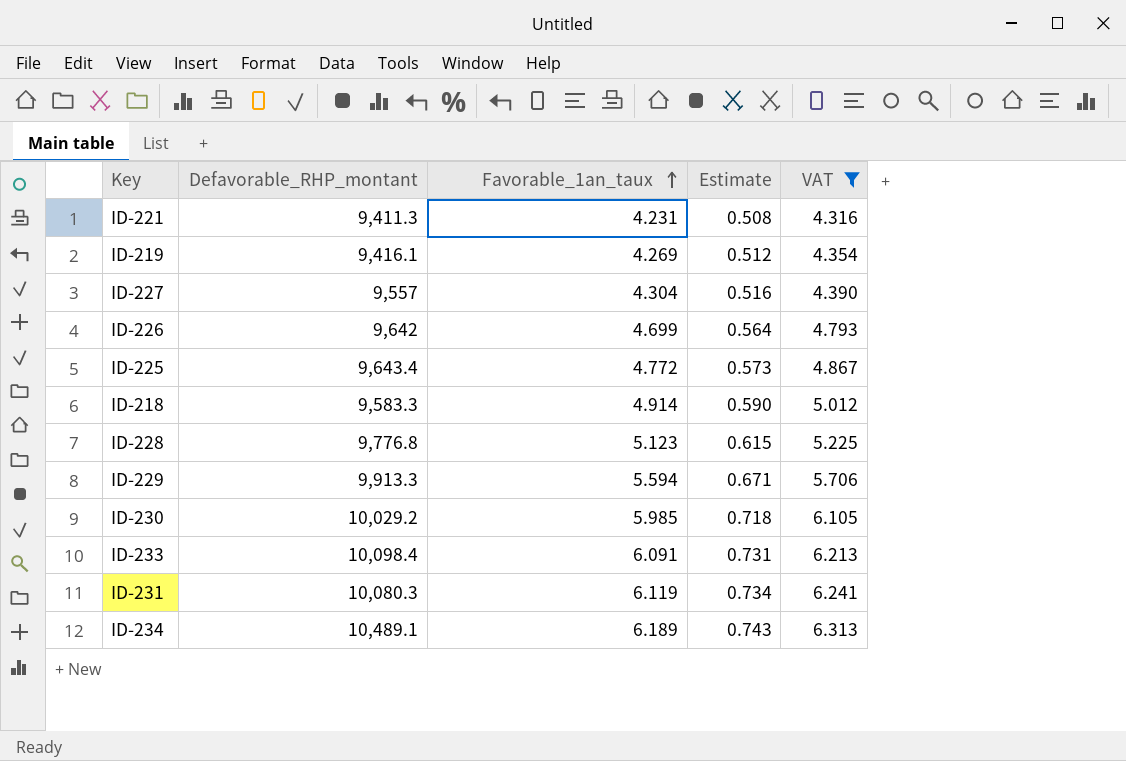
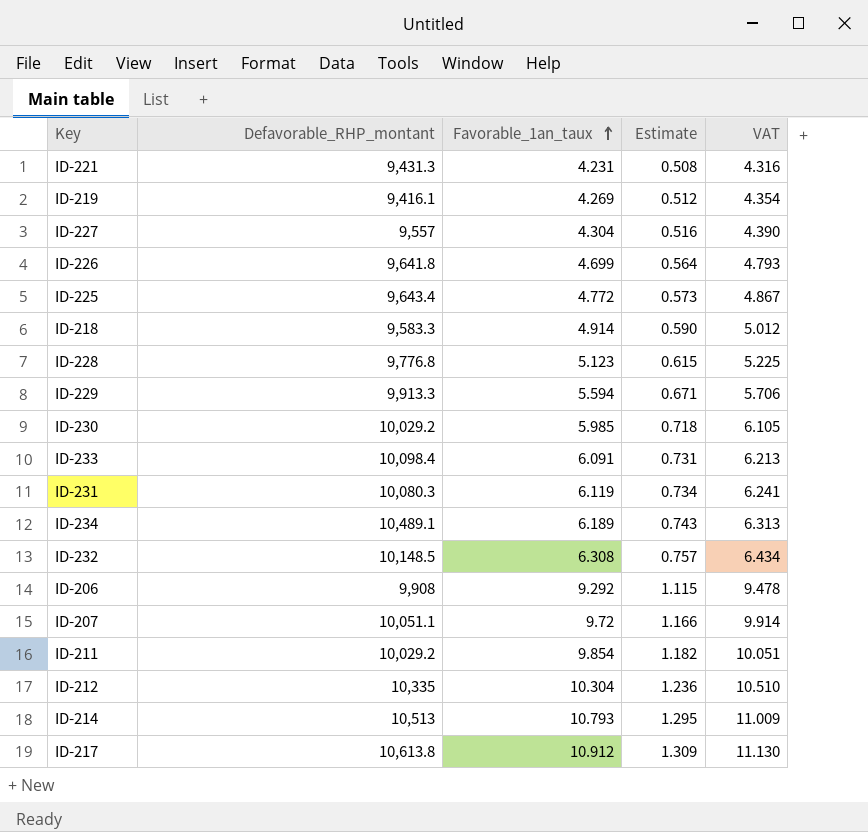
filter: VAT <= 6.313 -> none
ID-221 | Defavorable_RHP_montant: 9,411.3 -> 9,431.3
ID-226 | Defavorable_RHP_montant: 9,642 -> 9,641.8

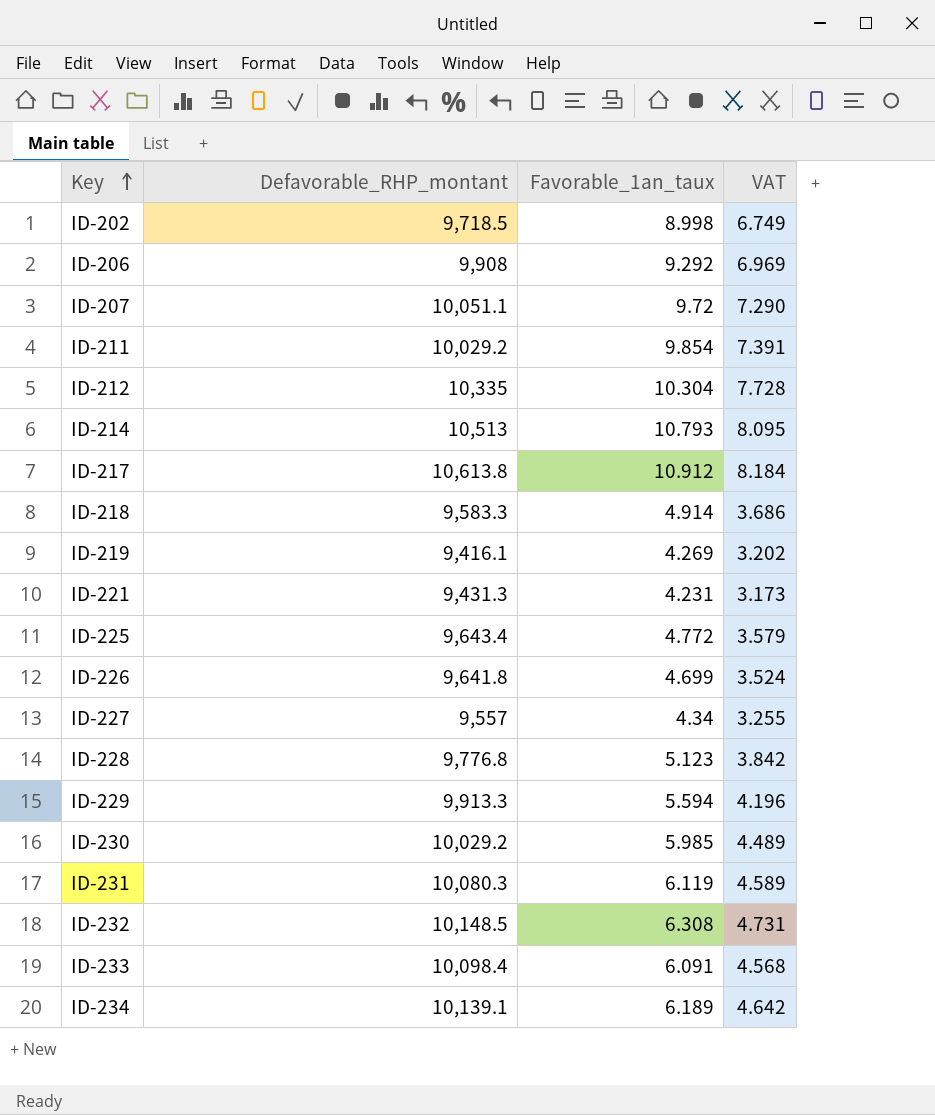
row order: Favorable_1an_taux ascending -> Key ascending
column Estimate | formula: [Favorable_1an_taux] * 0.12 -> none
column VAT | formula: [Favorable_1an_taux] * 1.02 -> [Favorable_1an_taux] * 0.75
row ID-202: none -> 9,718.5 | 8.998 | 6.749
ID-227 | Favorable_1an_taux: 4.304 -> 4.34
ID-234 | Defavorable_RHP_montant: 10,489.1 -> 10,139.1

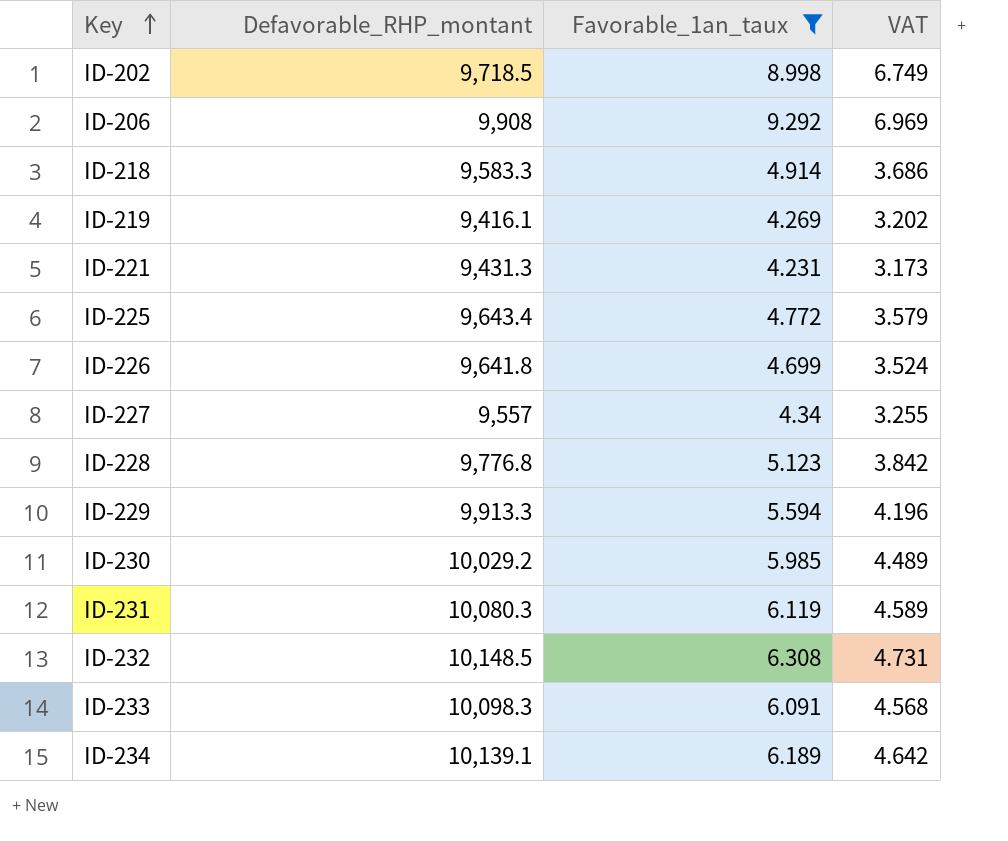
filter: none -> Favorable_1an_taux <= 9.292
ID-233 | Defavorable_RHP_montant: 10,098.4 -> 10,098.3

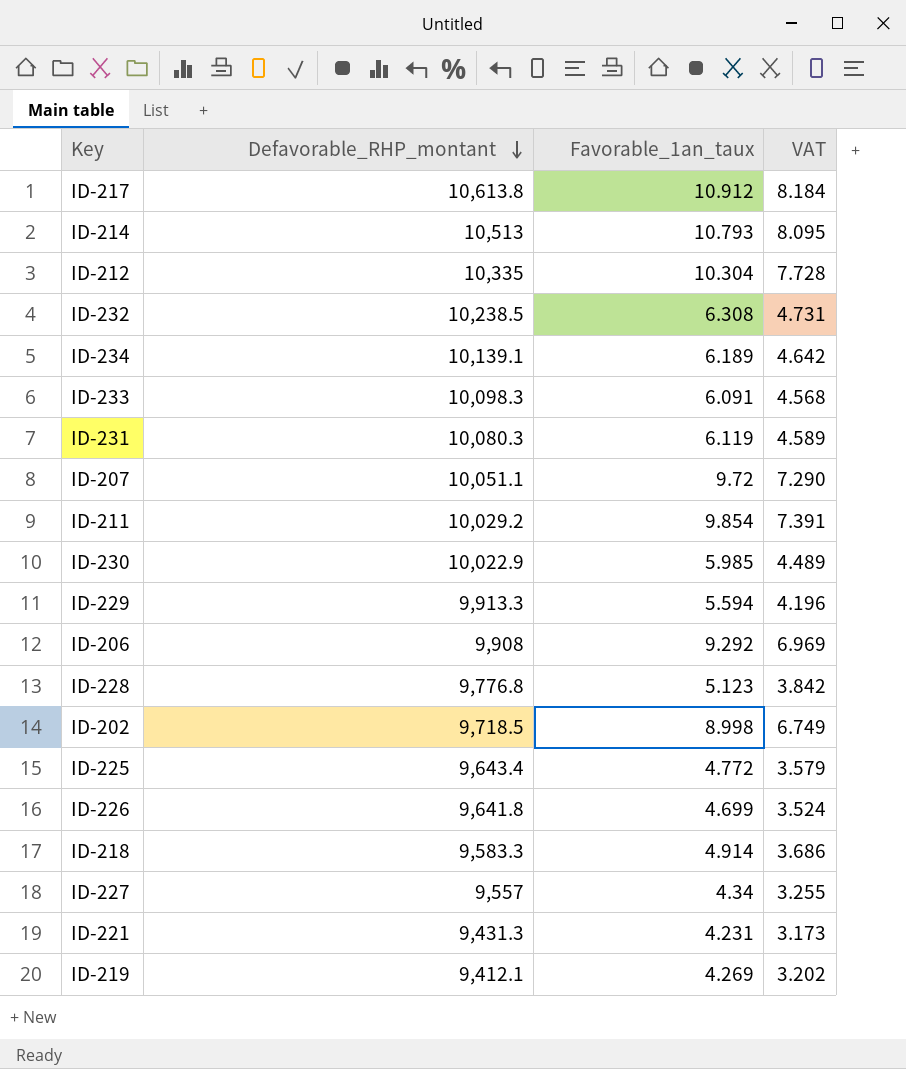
filter: Favorable_1an_taux <= 9.292 -> none
row order: Key ascending -> Defavorable_RHP_montant descending
ID-232 | Defavorable_RHP_montant: 10,148.5 -> 10,238.5
ID-230 | Defavorable_RHP_montant: 10,029.2 -> 10,022.9
ID-219 | Defavorable_RHP_montant: 9,416.1 -> 9,412.1

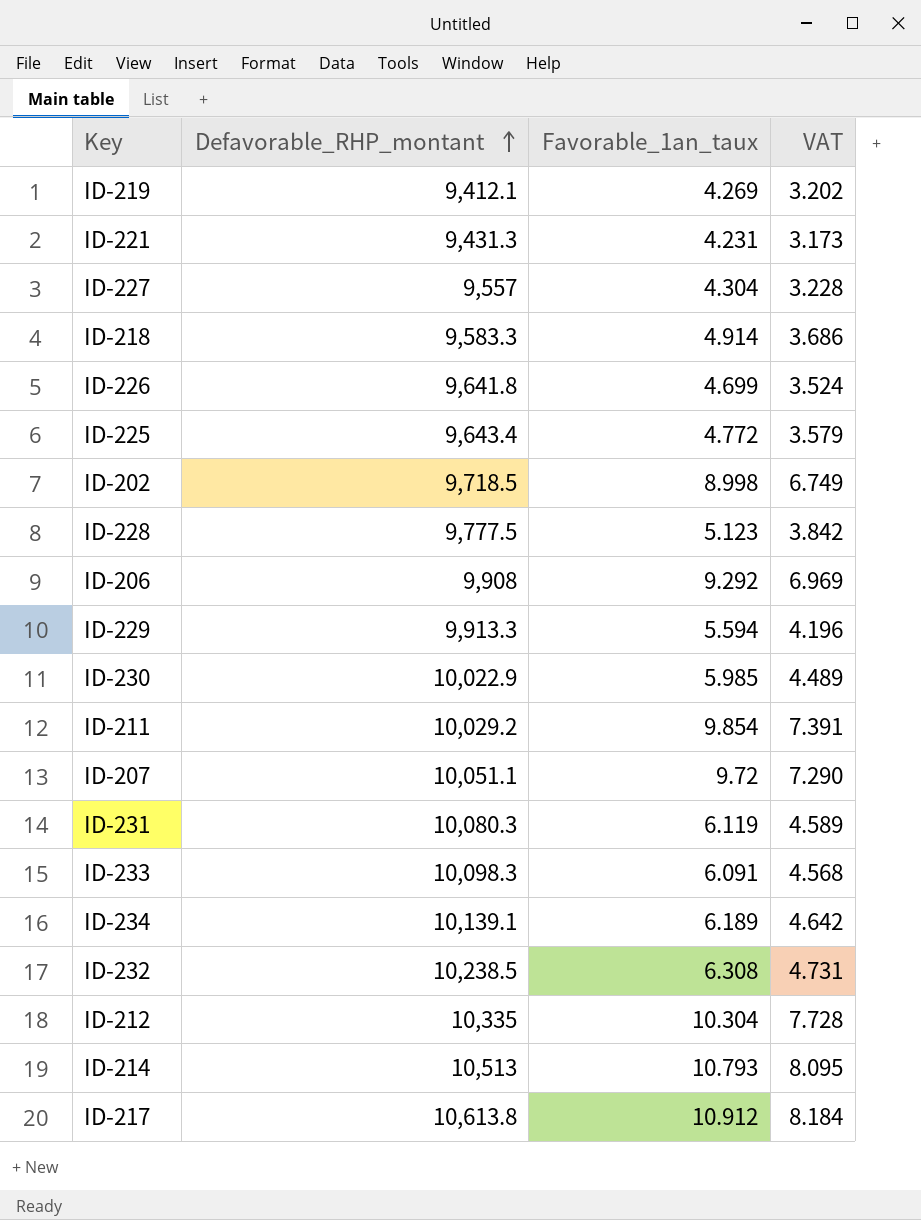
row order: Defavorable_RHP_montant descending -> Defavorable_RHP_montant ascending
ID-227 | Favorable_1an_taux: 4.34 -> 4.304
ID-227 | VAT: 3.255 -> 3.228
ID-228 | Defavorable_RHP_montant: 9,776.8 -> 9,777.5

